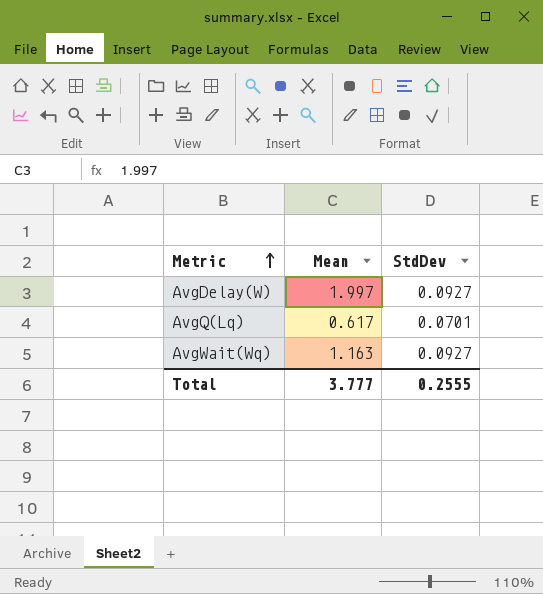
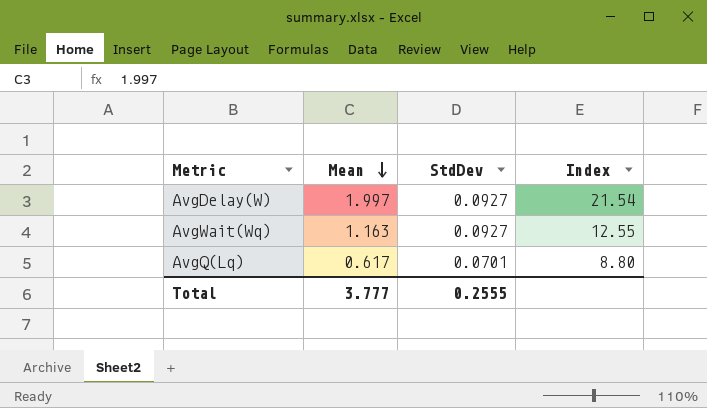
row order: Metric ascending -> Mean descending
column Index | formula: none -> [Mean] / [StdDev]

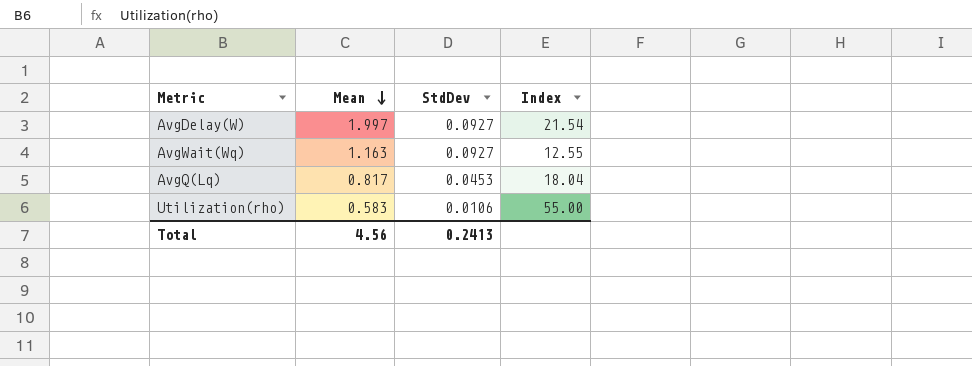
AvgQ(Lq) | Mean: 0.617 -> 0.817
AvgQ(Lq) | StdDev: 0.0701 -> 0.0453
AvgQ(Lq) | Index: 8.80 -> 18.04
row Utilization(rho): none -> 0.583 | 0.0106 | 55.00
Total | Mean: 3.777 -> 4.56
Total | StdDev: 0.2555 -> 0.2413

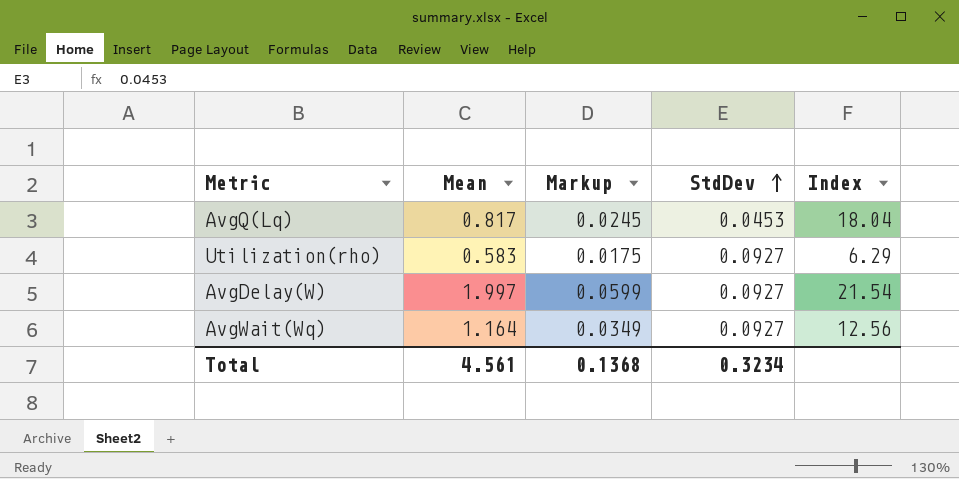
row order: Mean descending -> StdDev ascending
column Markup | formula: none -> [Mean] * 0.03
Utilization(rho) | StdDev: 0.0106 -> 0.0927
Utilization(rho) | Index: 55.00 -> 6.29
AvgWait(Wq) | Mean: 1.163 -> 1.164
AvgWait(Wq) | Index: 12.55 -> 12.56
Total | Mean: 4.56 -> 4.561
Total | StdDev: 0.2413 -> 0.3234

